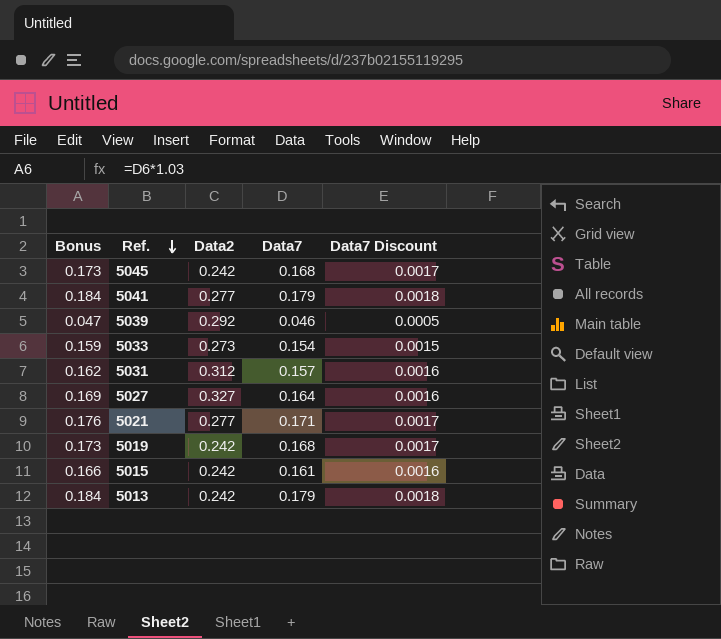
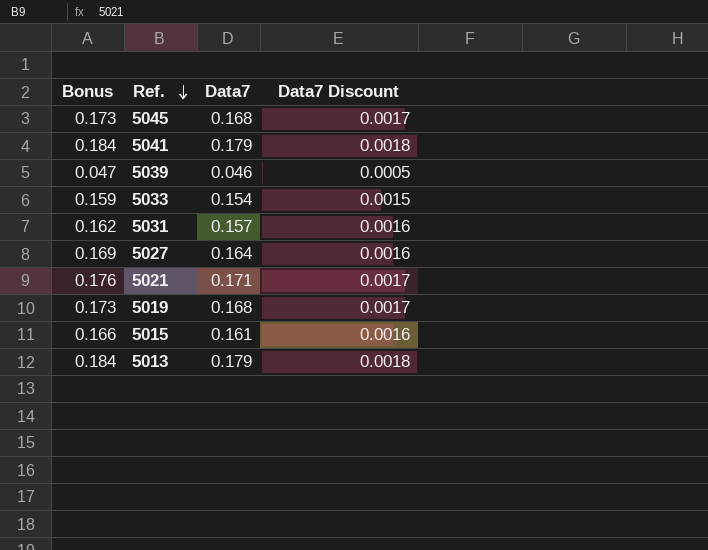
column Data2 | position: 3 -> none

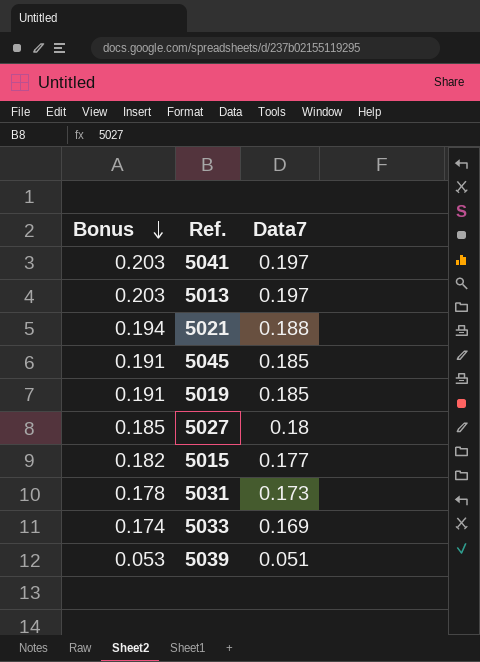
row order: Ref. descending -> Bonus descending
column Data7 Discount | formula: [Data7] * 0.01 -> none
5041 | Bonus: 0.184 -> 0.203
5041 | Data7: 0.179 -> 0.197
5013 | Bonus: 0.184 -> 0.203
5013 | Data7: 0.179 -> 0.197
5021 | Bonus: 0.176 -> 0.194
5021 | Data7: 0.171 -> 0.188
5045 | Bonus: 0.173 -> 0.191
5045 | Data7: 0.168 -> 0.185
5019 | Bonus: 0.173 -> 0.191
5019 | Data7: 0.168 -> 0.185
5027 | Bonus: 0.169 -> 0.185
5027 | Data7: 0.164 -> 0.18
5015 | Bonus: 0.166 -> 0.182
5015 | Data7: 0.161 -> 0.177
5031 | Bonus: 0.162 -> 0.178
5031 | Data7: 0.157 -> 0.173
5033 | Bonus: 0.159 -> 0.174
5033 | Data7: 0.154 -> 0.169
5039 | Bonus: 0.047 -> 0.053
5039 | Data7: 0.046 -> 0.051

